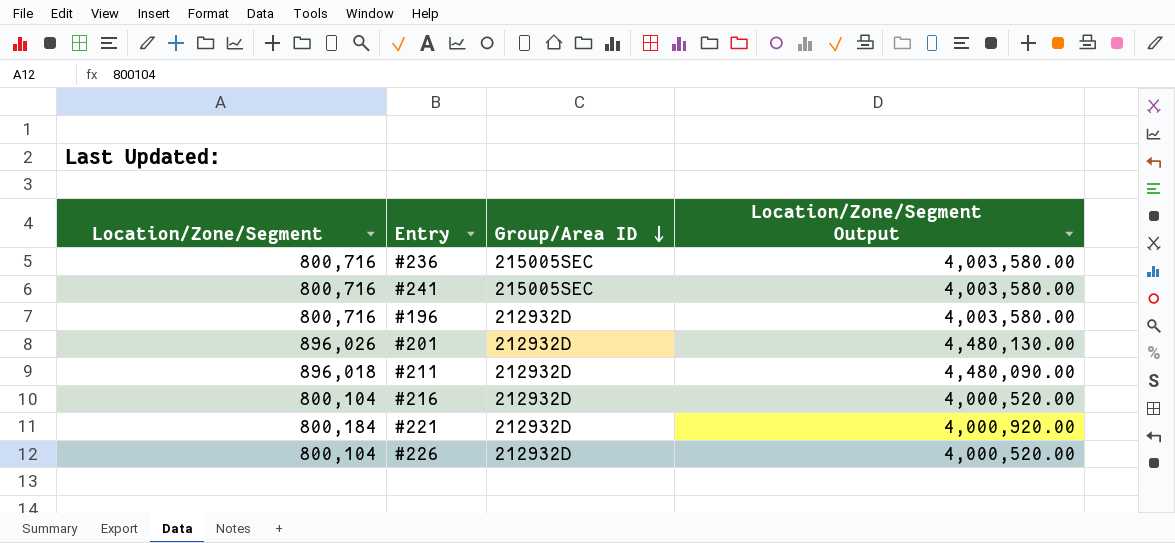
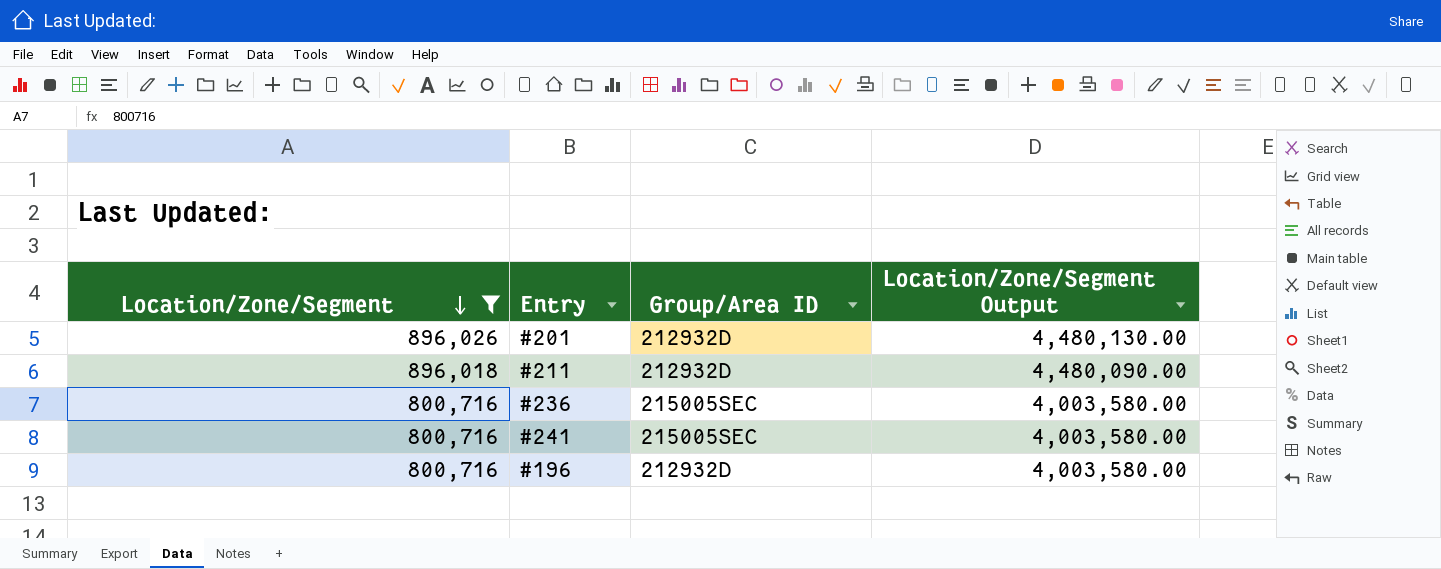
filter: none -> Location/Zone/Segment >= 800,716
row order: Group/Area ID descending -> Location/Zone/Segment descending

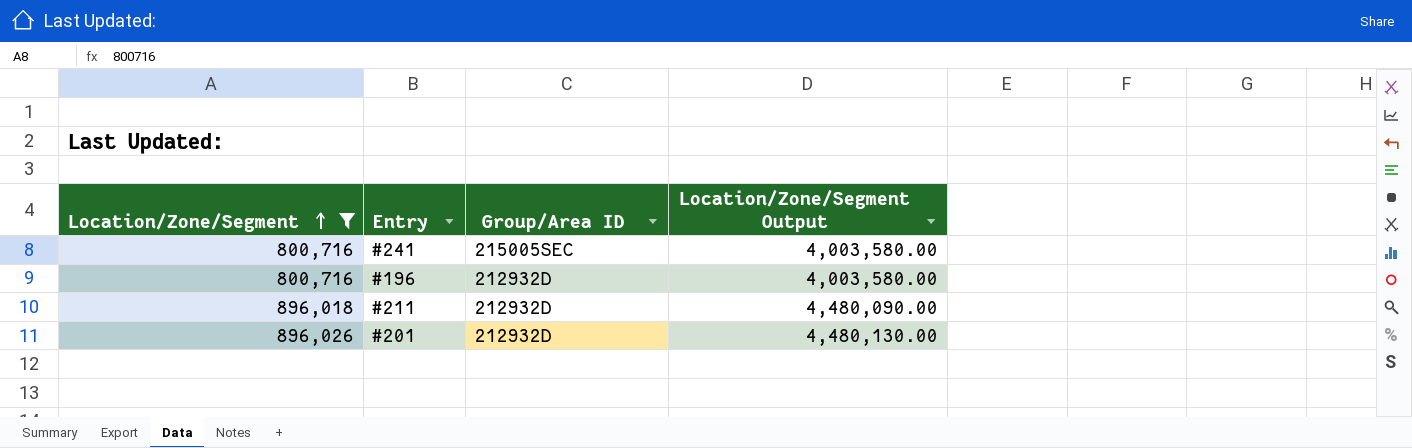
row order: Location/Zone/Segment descending -> Location/Zone/Segment ascending
row #236: 800,716 | 215005SEC | 4,003,580.00 -> none

